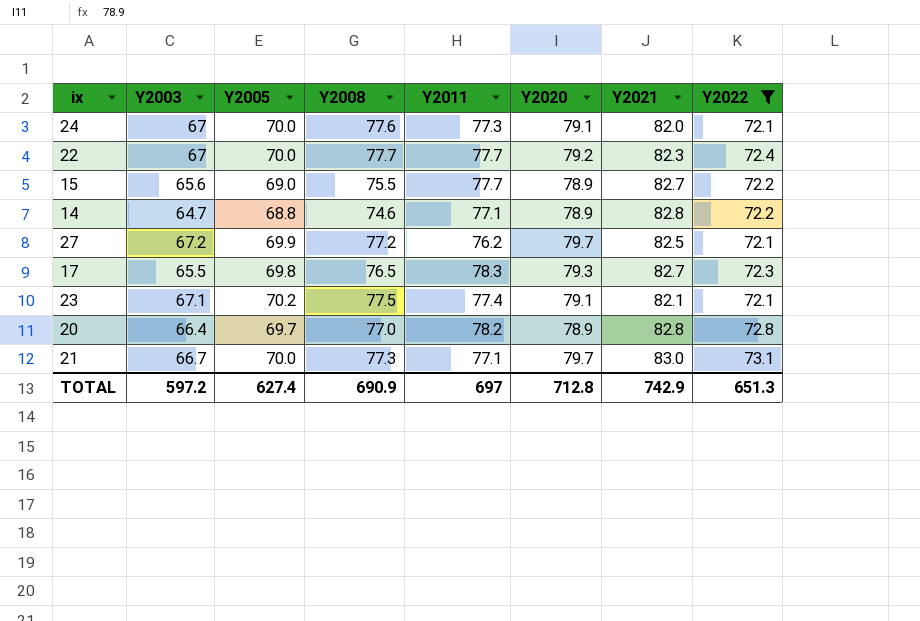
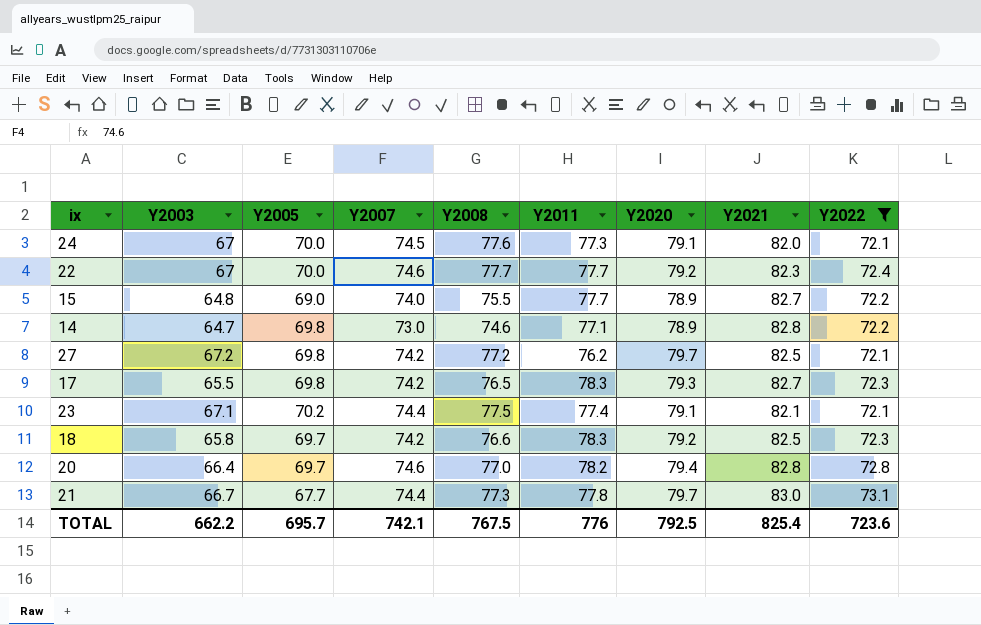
column Y2007 | position: none -> 4
15 | Y2003: 65.6 -> 64.8
14 | Y2005: 68.8 -> 69.8
27 | Y2005: 69.9 -> 69.8
row 18: none -> 65.8 | 69.7 | 74.2 | 76.6 | 78.3 | 79.2 | 82.5 | 72.3
20 | Y2020: 78.9 -> 79.4
21 | Y2005: 70.0 -> 67.7
21 | Y2011: 77.1 -> 77.8
TOTAL | Y2003: 597.2 -> 662.2
TOTAL | Y2005: 627.4 -> 695.7
TOTAL | Y2008: 690.9 -> 767.5
TOTAL | Y2011: 697 -> 776
TOTAL | Y2020: 712.8 -> 792.5
TOTAL | Y2021: 742.9 -> 825.4
TOTAL | Y2022: 651.3 -> 723.6

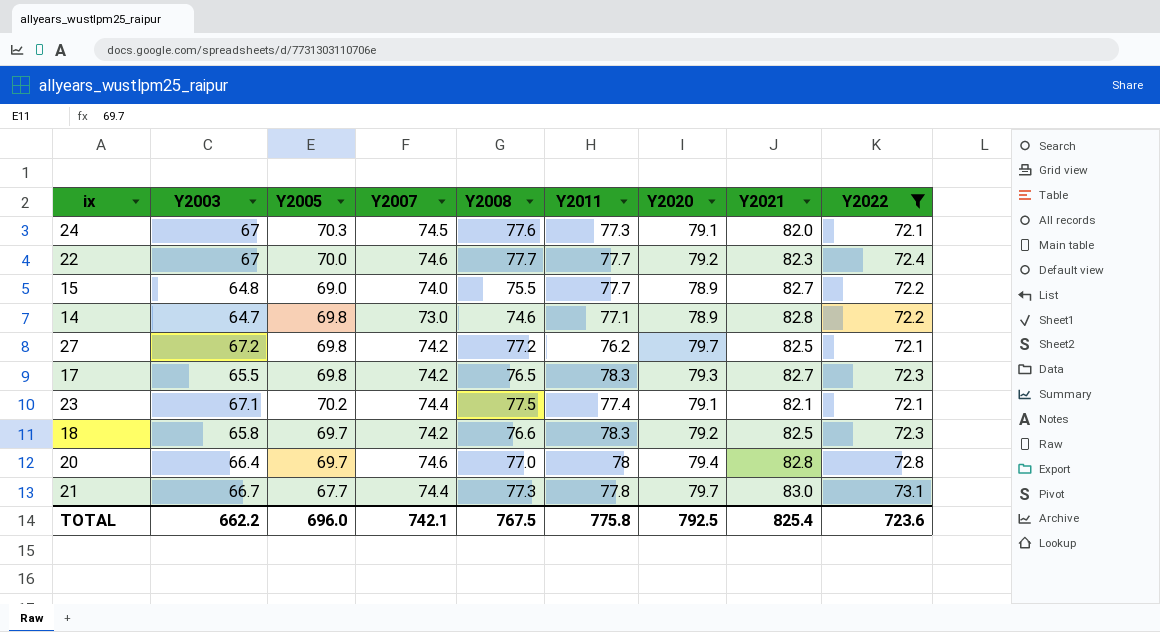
24 | Y2005: 70.0 -> 70.3
20 | Y2011: 78.2 -> 78
TOTAL | Y2005: 695.7 -> 696.0
TOTAL | Y2011: 776 -> 775.8

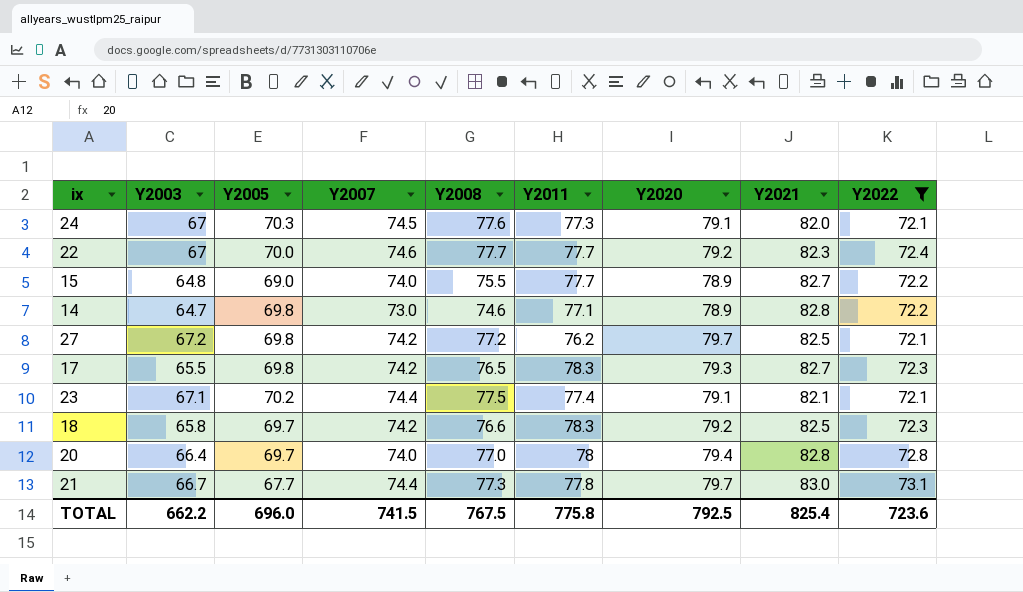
20 | Y2007: 74.6 -> 74.0
TOTAL | Y2007: 742.1 -> 741.5

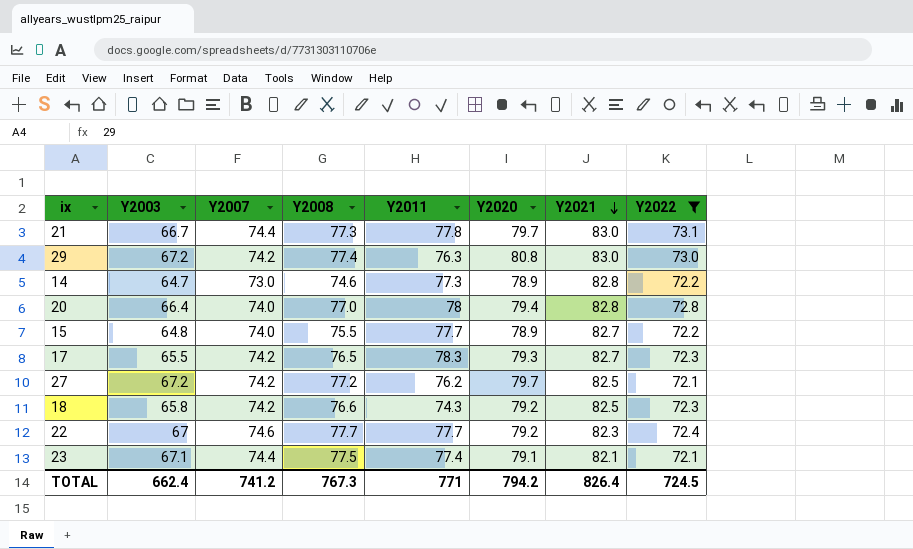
row order: none -> Y2021 descending
column Y2005 | position: 3 -> none
row 24: 67 | 70.3 | 74.5 | 77.6 | 77.3 | 79.1 | 82.0 | 72.1 -> none
row 29: none -> 67.2 | 74.2 | 77.4 | 76.3 | 80.8 | 83.0 | 73.0
14 | Y2011: 77.1 -> 77.3
18 | Y2011: 78.3 -> 74.3
TOTAL | Y2003: 662.2 -> 662.4
TOTAL | Y2007: 741.5 -> 741.2
TOTAL | Y2008: 767.5 -> 767.3
TOTAL | Y2011: 775.8 -> 771
TOTAL | Y2020: 792.5 -> 794.2
TOTAL | Y2021: 825.4 -> 826.4
TOTAL | Y2022: 723.6 -> 724.5

